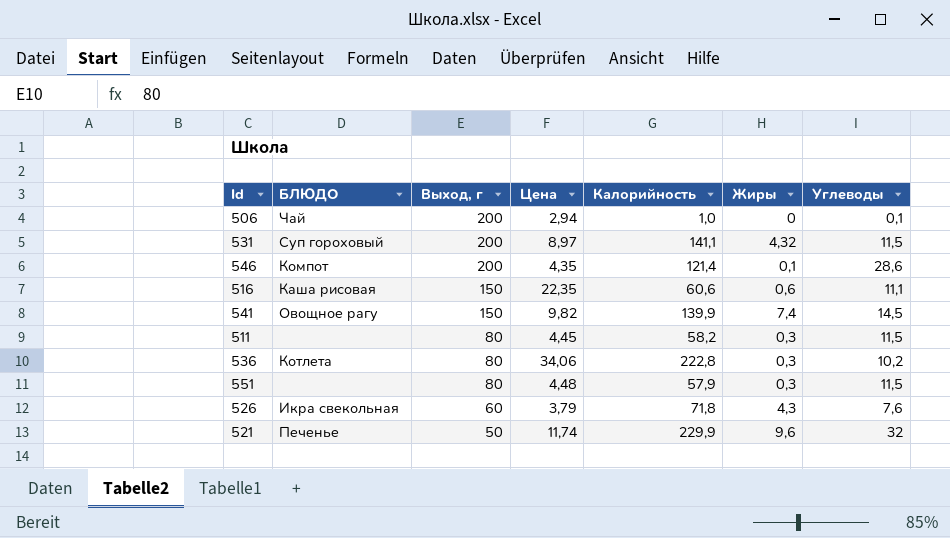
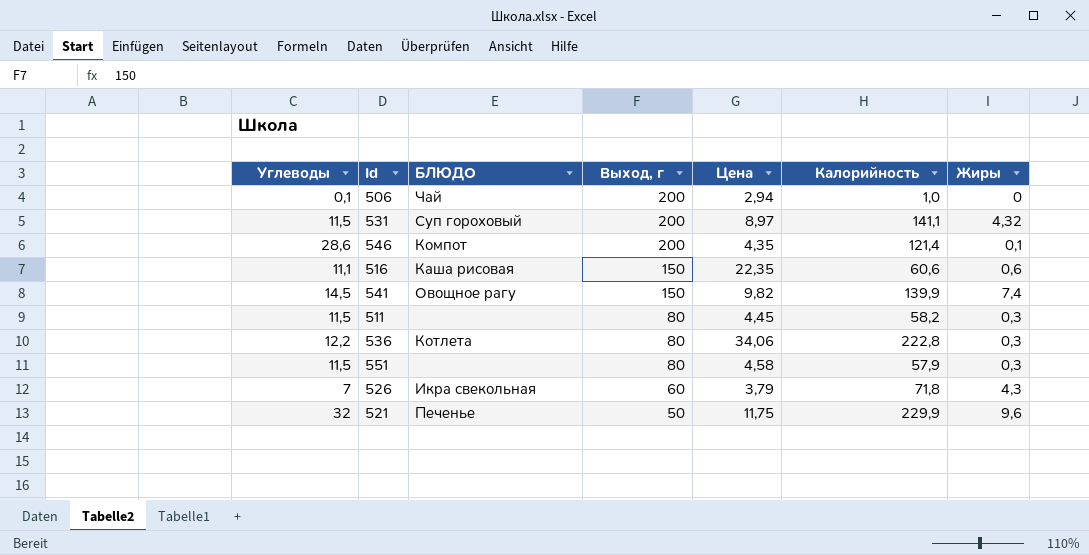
column Углеводы | position: 7 -> 1
536 | Углеводы: 10,2 -> 12,2
551 | Цена: 4,48 -> 4,58
526 | Углеводы: 7,6 -> 7
521 | Цена: 11,74 -> 11,75

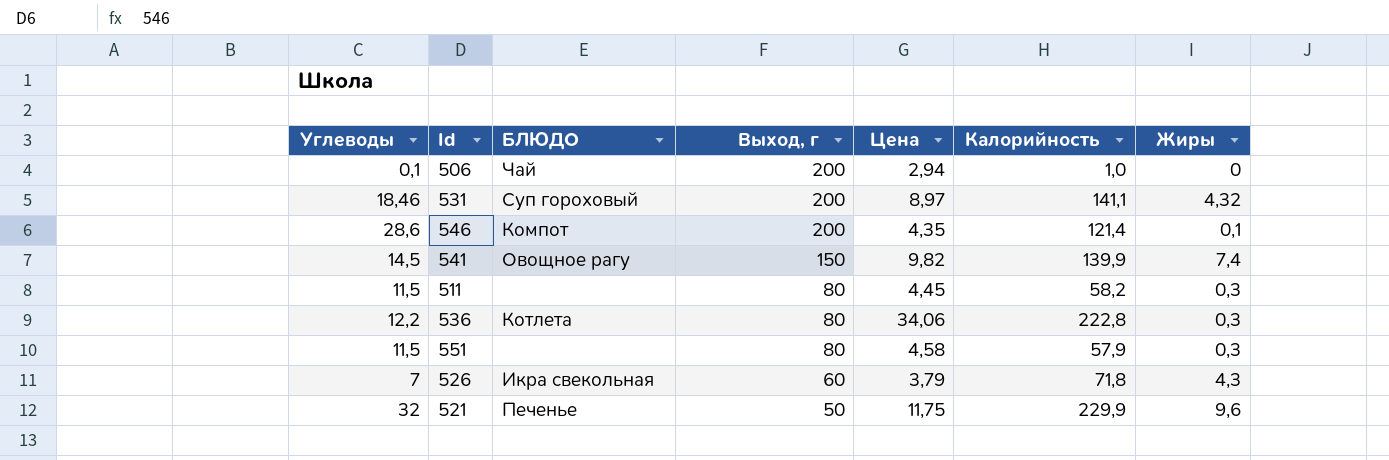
row 516: 11,1 | Каша рисовая | 150 | 22,35 | 60,6 | 0,6 -> none
531 | Углеводы: 11,5 -> 18,46

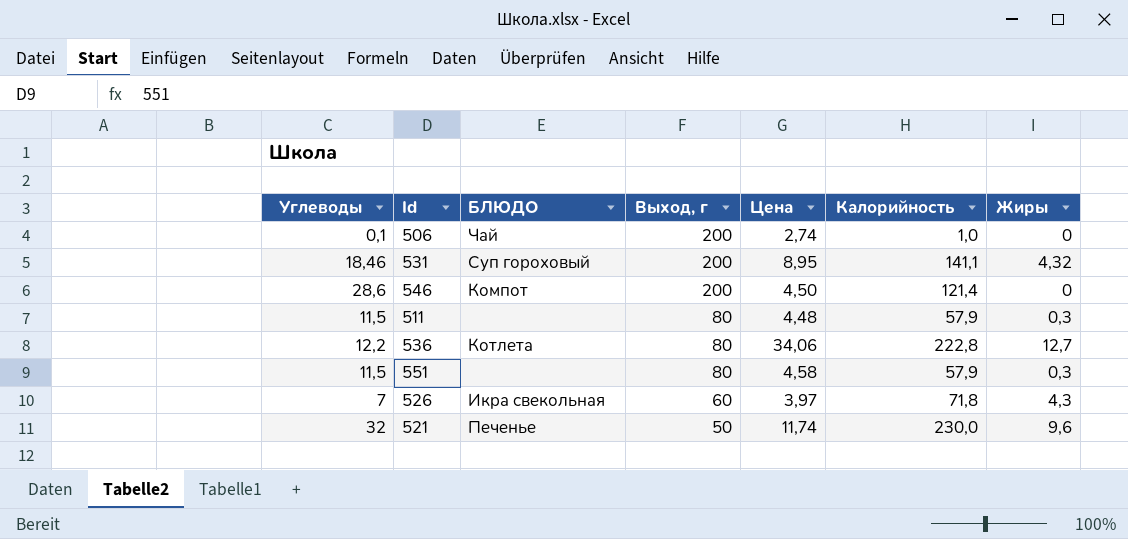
row 541: 14,5 | Овощное рагу | 150 | 9,82 | 139,9 | 7,4 -> none
506 | Цена: 2,94 -> 2,74
531 | Цена: 8,97 -> 8,95
546 | Цена: 4,35 -> 4,50
546 | Жиры: 0,1 -> 0
511 | Цена: 4,45 -> 4,48
511 | Калорийность: 58,2 -> 57,9
536 | Жиры: 0,3 -> 12,7
526 | Цена: 3,79 -> 3,97
521 | Цена: 11,75 -> 11,74
521 | Калорийность: 229,9 -> 230,0

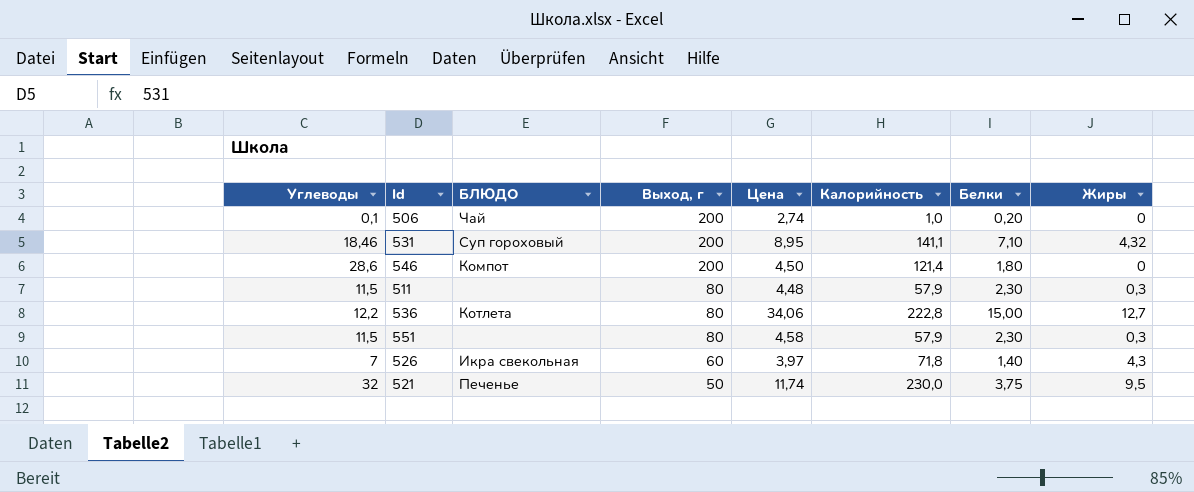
column Белки | position: none -> 7
521 | Жиры: 9,6 -> 9,5

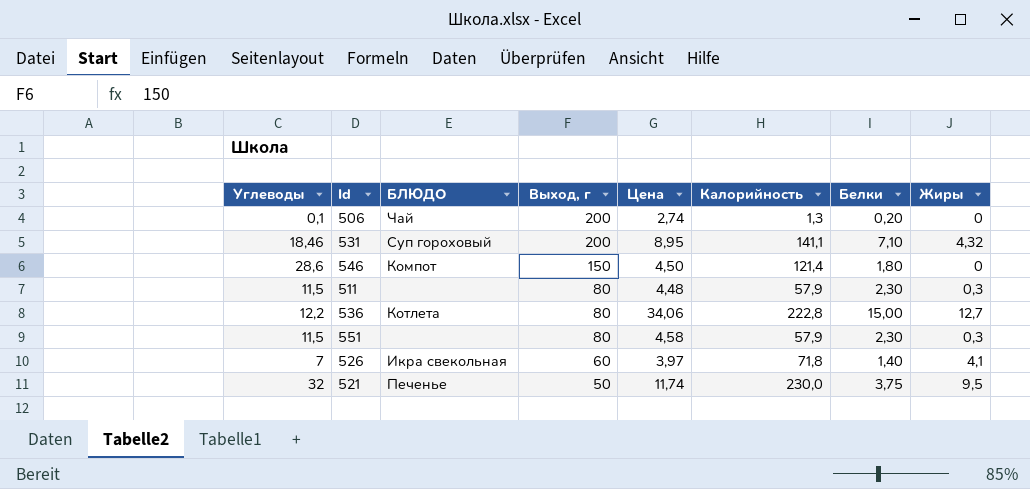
506 | Калорийность: 1,0 -> 1,3
546 | Выход, г: 200 -> 150
526 | Жиры: 4,3 -> 4,1

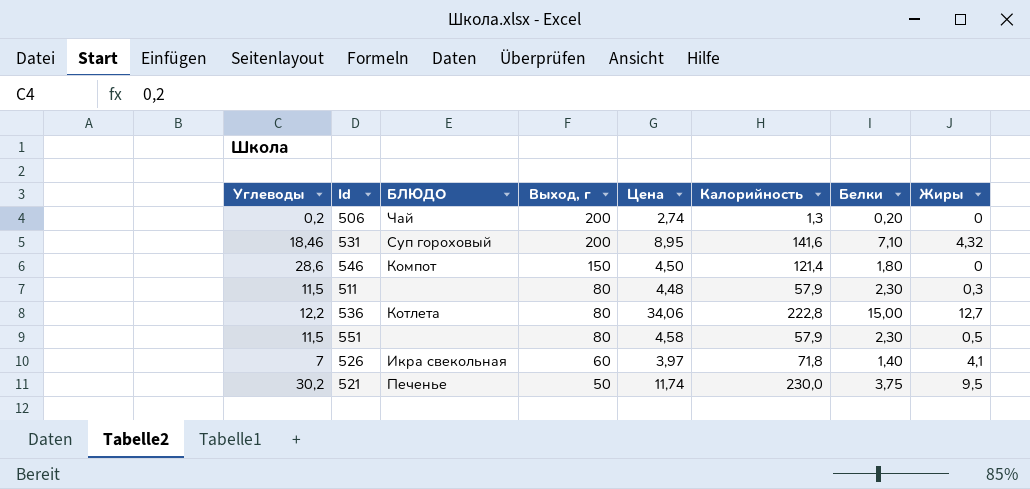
506 | Углеводы: 0,1 -> 0,2
531 | Калорийность: 141,1 -> 141,6
551 | Жиры: 0,3 -> 0,5
521 | Углеводы: 32 -> 30,2

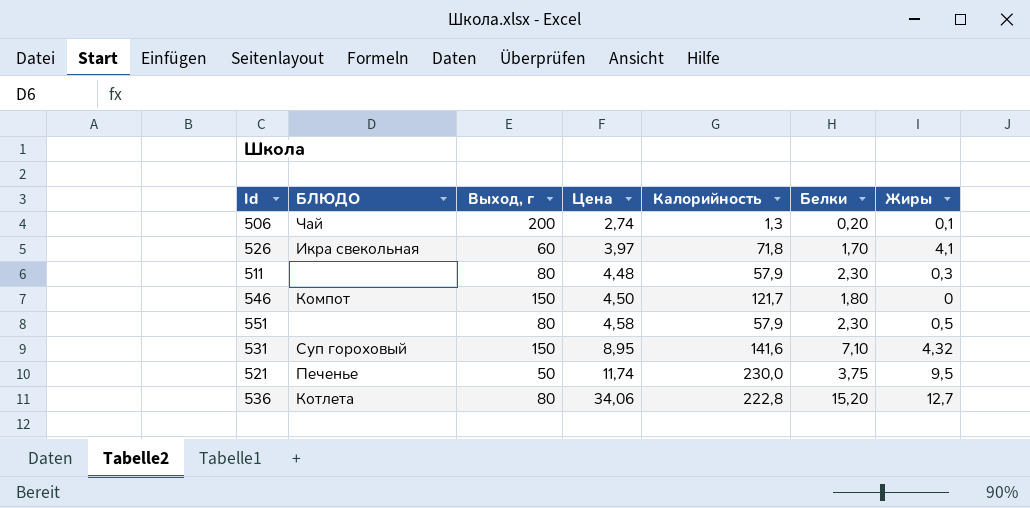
row order: Выход, г descending -> Цена ascending
column Углеводы | position: 1 -> none
506 | Жиры: 0 -> 0,1
526 | Белки: 1,40 -> 1,70
546 | Калорийность: 121,4 -> 121,7
531 | Выход, г: 200 -> 150
536 | Белки: 15,00 -> 15,20

